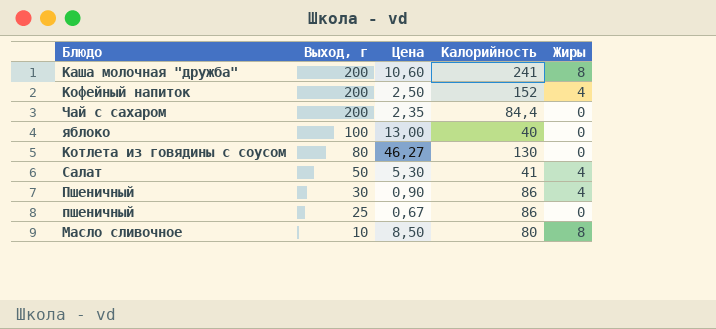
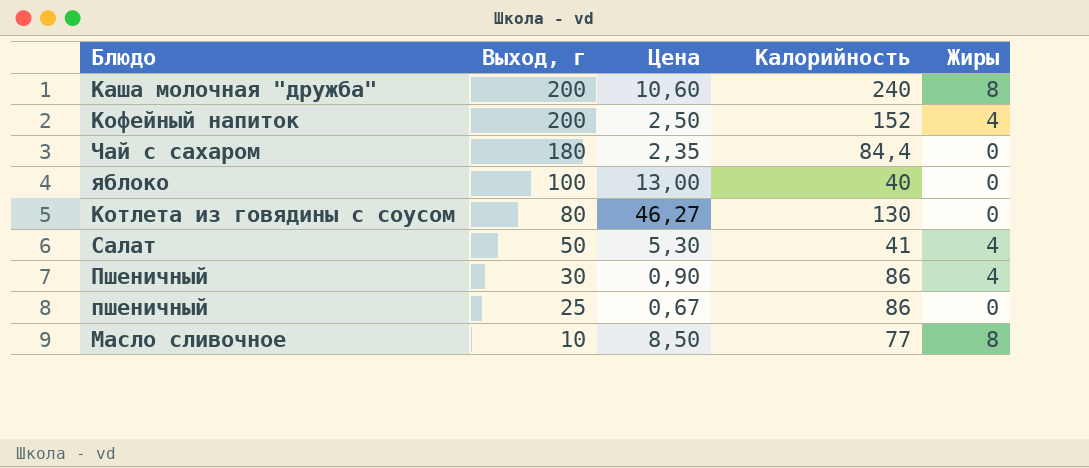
Каша молочная "дружба" | Калорийность: 241 -> 240
Чай с сахаром | Выход, г: 200 -> 180
Масло сливочное | Калорийность: 80 -> 77

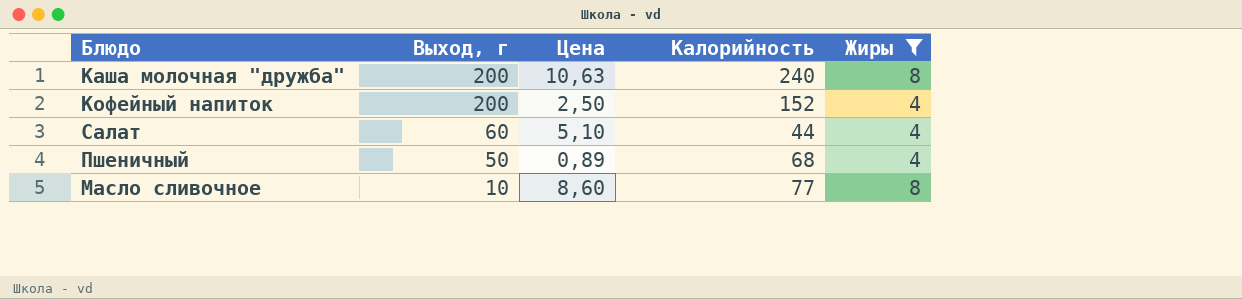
filter: none -> Жиры != 0
Каша молочная "дружба" | Цена: 10,60 -> 10,63
Салат | Выход, г: 50 -> 60
Салат | Цена: 5,30 -> 5,10
Салат | Калорийность: 41 -> 44
Пшеничный | Выход, г: 30 -> 50
Пшеничный | Цена: 0,90 -> 0,89
Пшеничный | Калорийность: 86 -> 68
Масло сливочное | Цена: 8,50 -> 8,60

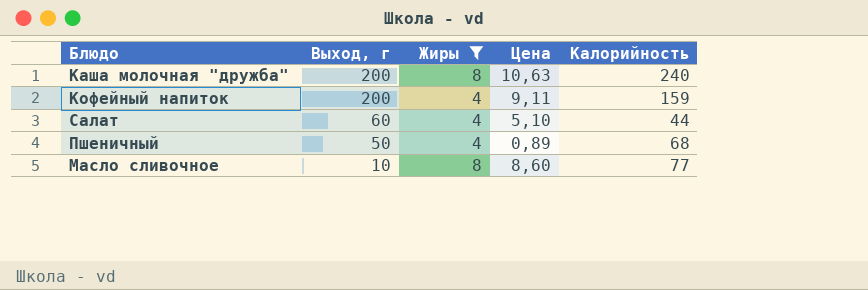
column Жиры | position: 5 -> 3
Кофейный напиток | Цена: 2,50 -> 9,11
Кофейный напиток | Калорийность: 152 -> 159

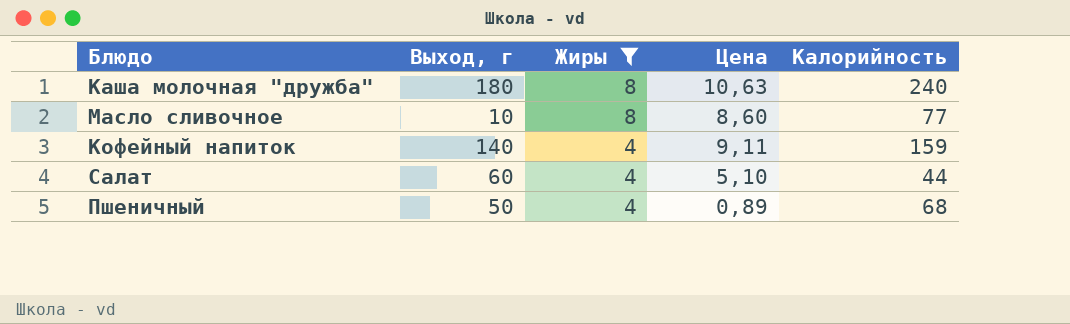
row order: Выход, г descending -> Жиры descending
Каша молочная "дружба" | Выход, г: 200 -> 180
Кофейный напиток | Выход, г: 200 -> 140

